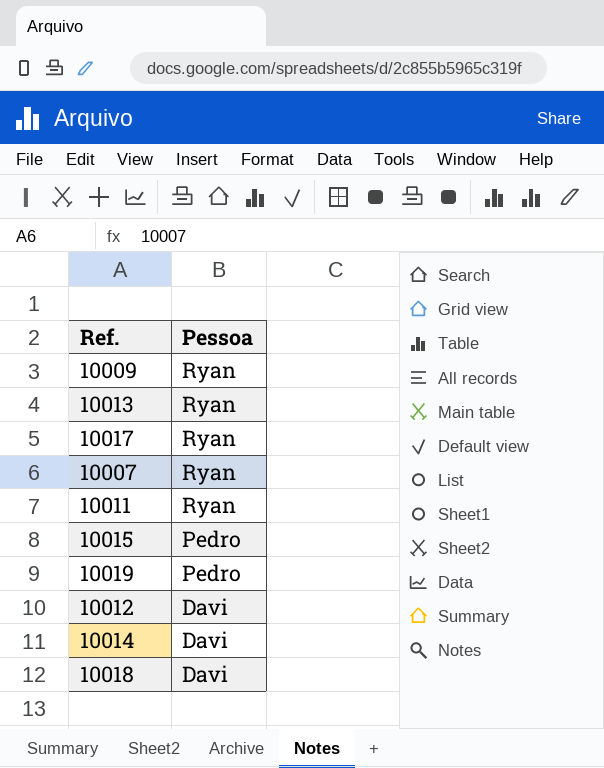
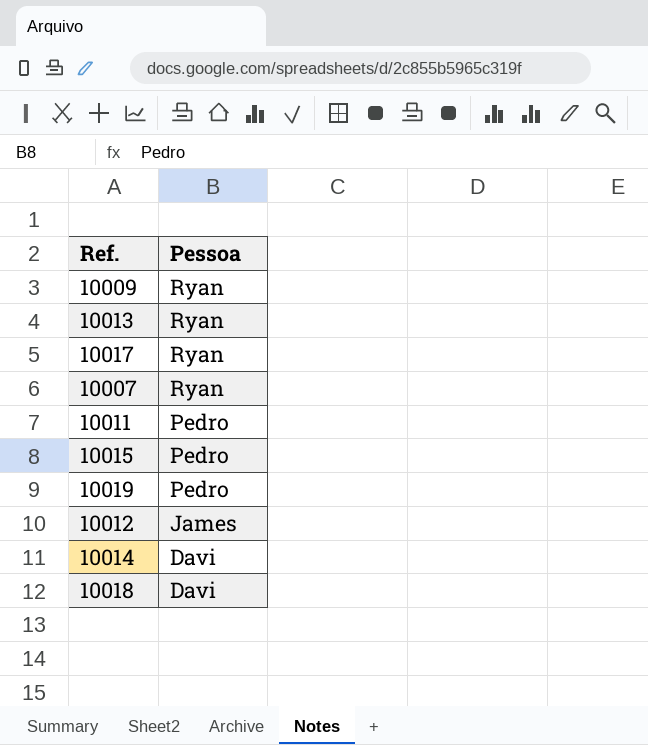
10011 | Pessoa: Ryan -> Pedro
10012 | Pessoa: Davi -> James

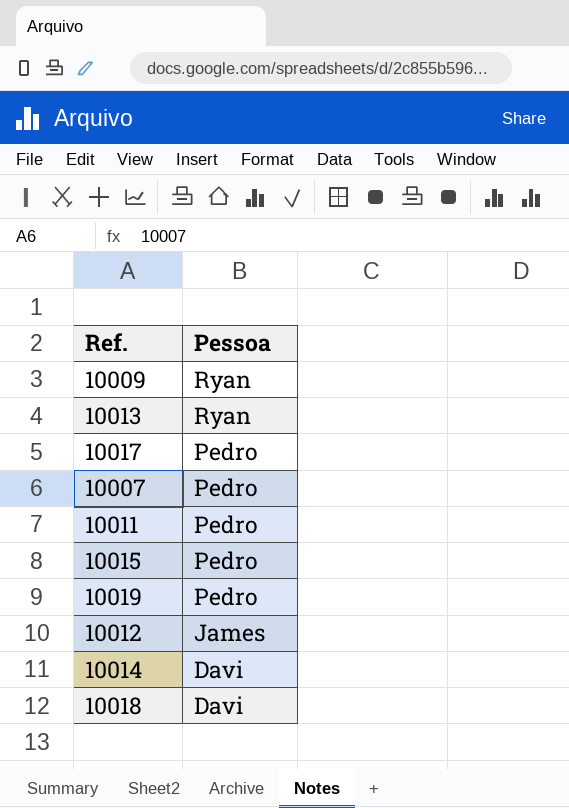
10017 | Pessoa: Ryan -> Pedro
10007 | Pessoa: Ryan -> Pedro

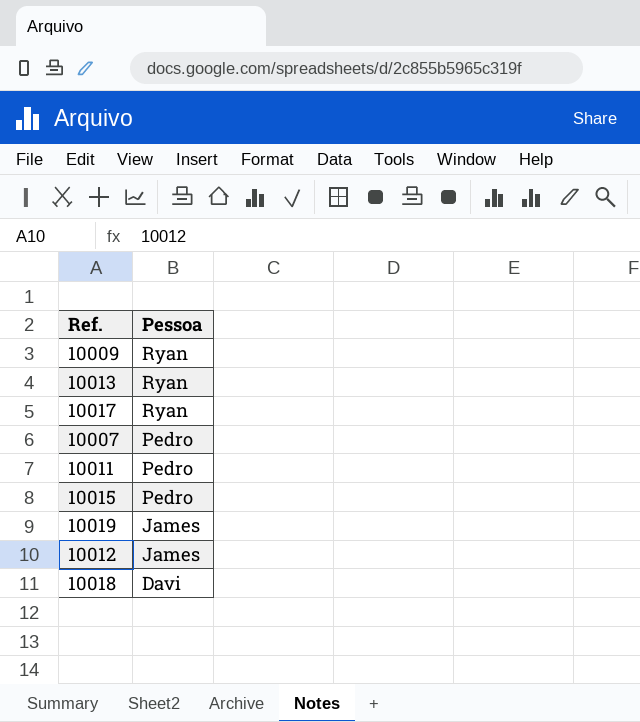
row 10014: Davi -> none
10017 | Pessoa: Pedro -> Ryan
10019 | Pessoa: Pedro -> James

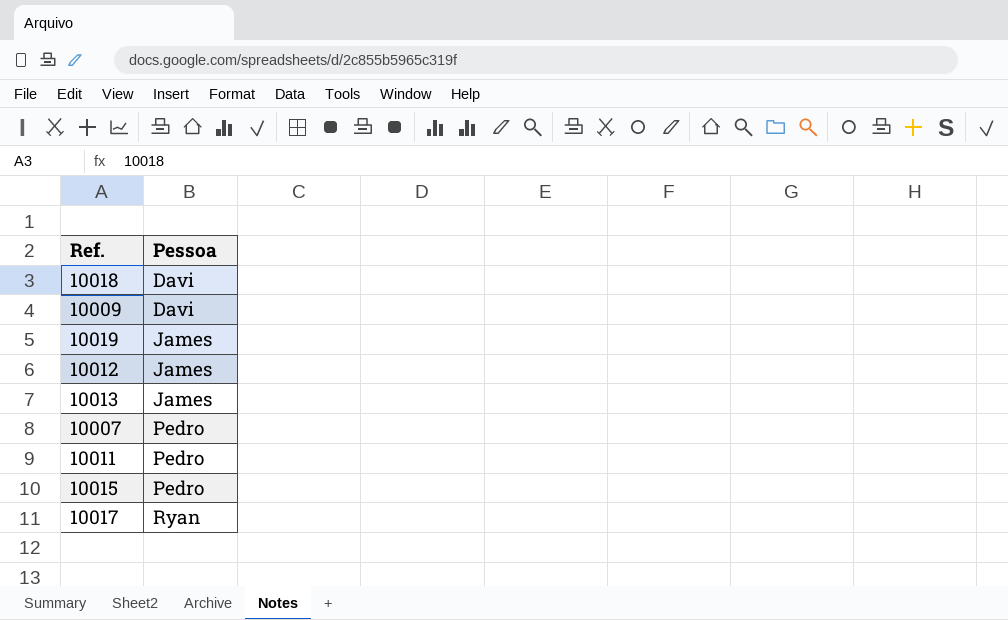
row order: Pessoa descending -> Pessoa ascending
10009 | Pessoa: Ryan -> Davi
10013 | Pessoa: Ryan -> James

